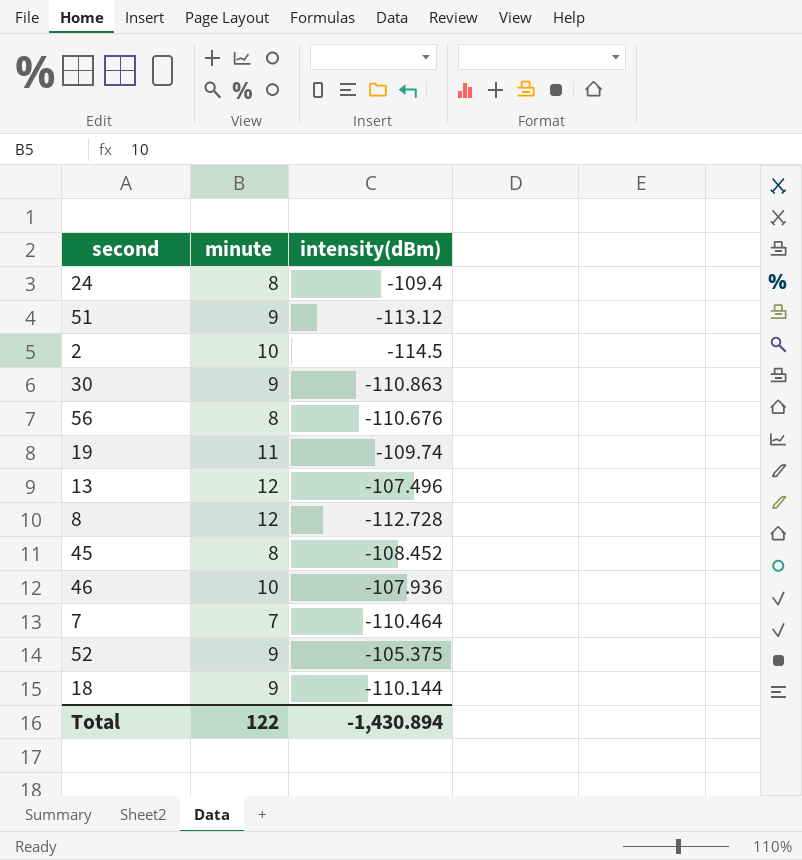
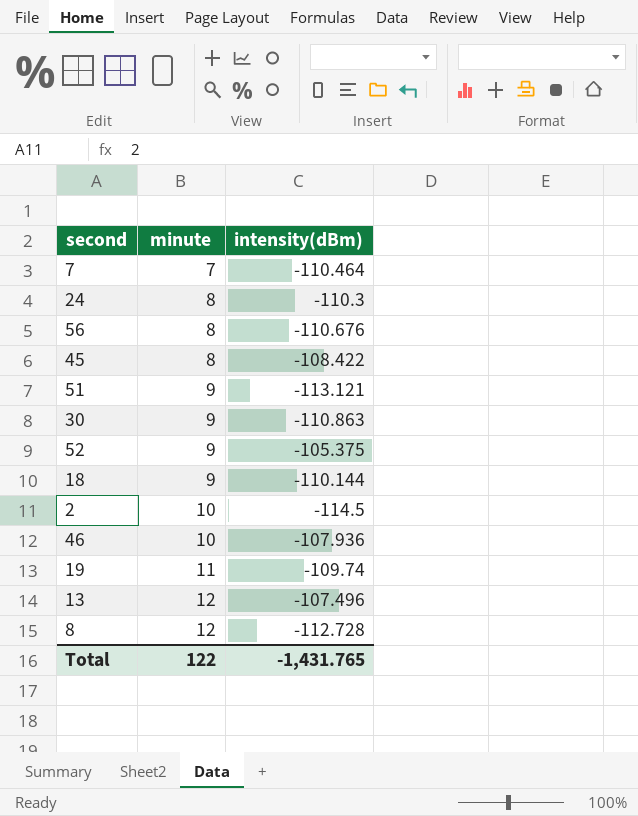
row order: none -> minute ascending
24 | intensity(dBm): -109.4 -> -110.3
45 | intensity(dBm): -108.452 -> -108.422
51 | intensity(dBm): -113.12 -> -113.121
Total | intensity(dBm): -1,430.894 -> -1,431.765

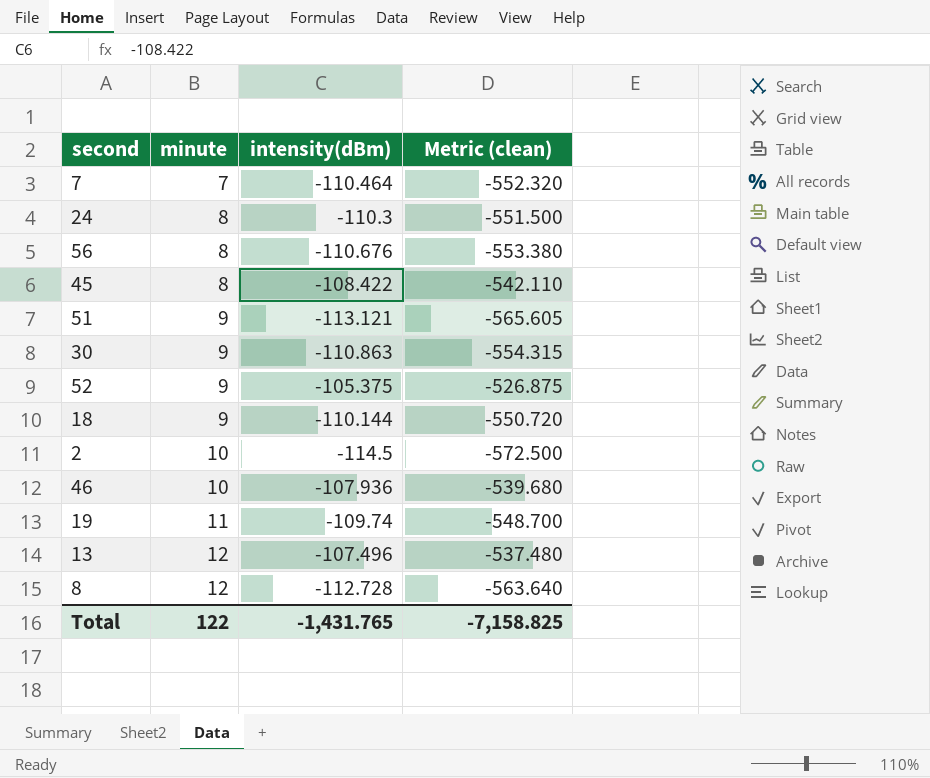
column Metric (clean) | formula: none -> [intensity(dBm)] * 5

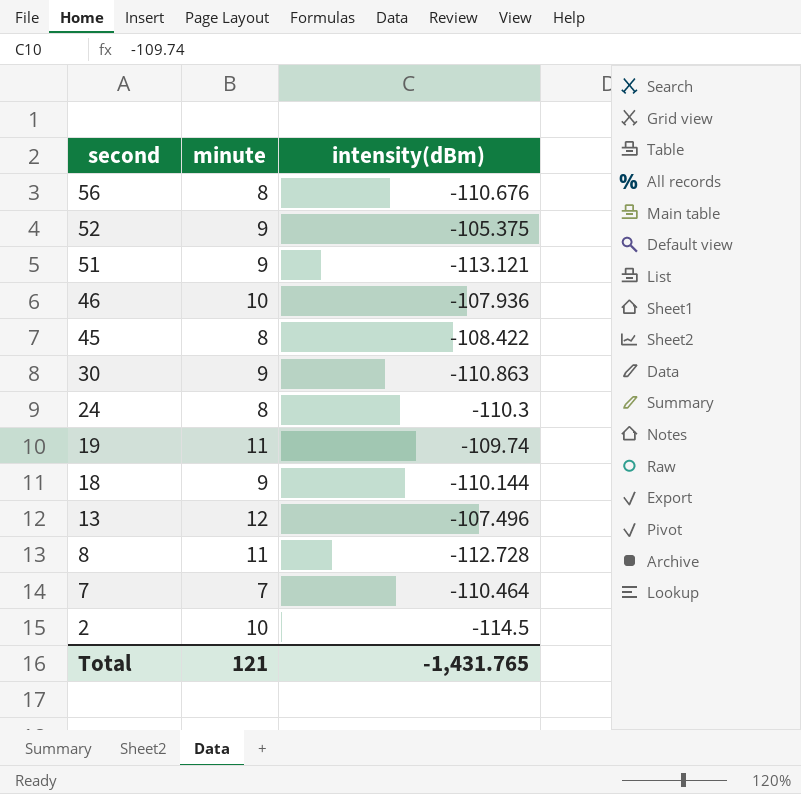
row order: minute ascending -> second descending
column Metric (clean) | formula: [intensity(dBm)] * 5 -> none
8 | minute: 12 -> 11
Total | minute: 122 -> 121

